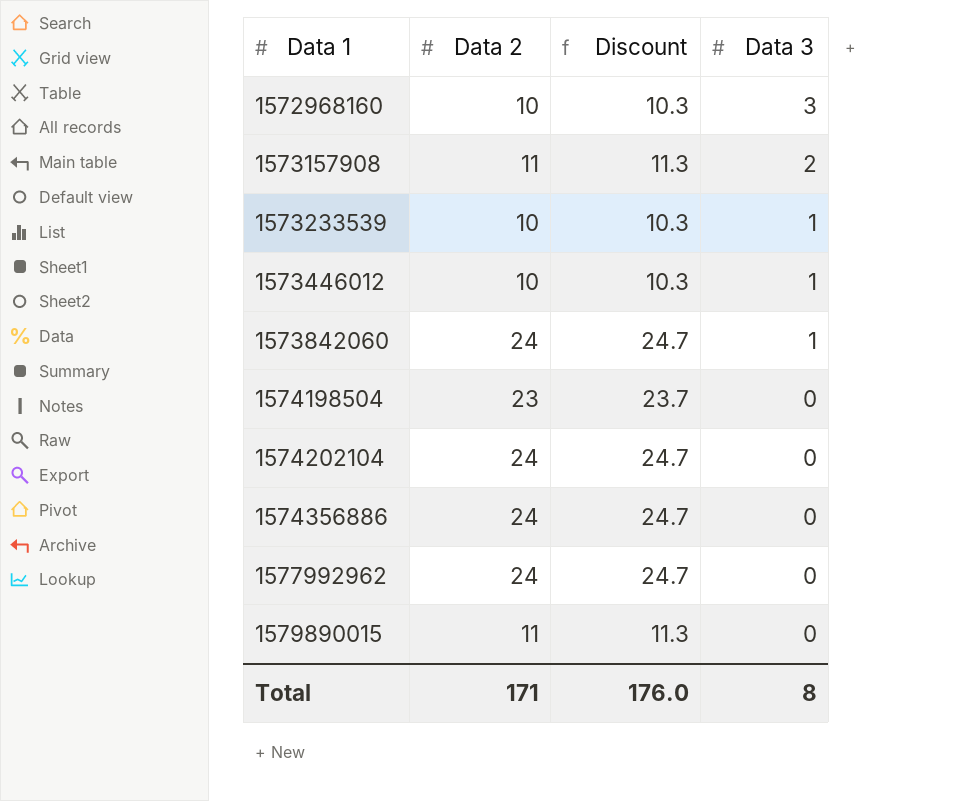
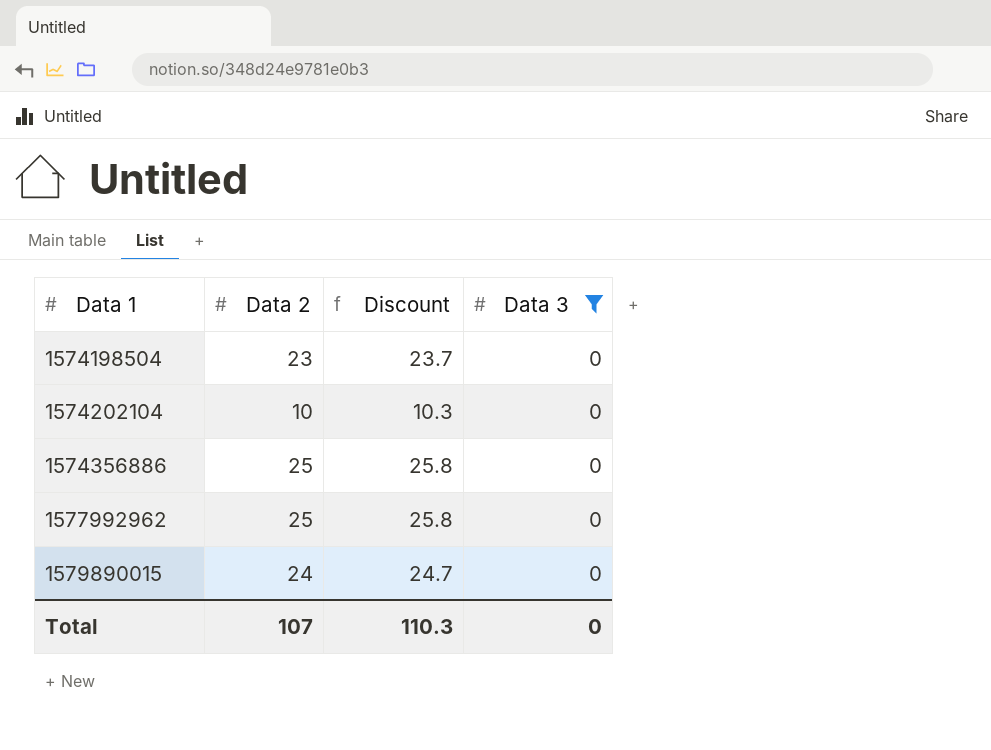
filter: none -> Data 3 = 0
1574202104 | Data 2: 24 -> 10
1574202104 | Discount: 24.7 -> 10.3
1574356886 | Data 2: 24 -> 25
1574356886 | Discount: 24.7 -> 25.8
1577992962 | Data 2: 24 -> 25
1577992962 | Discount: 24.7 -> 25.8
1579890015 | Data 2: 11 -> 24
1579890015 | Discount: 11.3 -> 24.7
Total | Data 2: 171 -> 107
Total | Discount: 176.0 -> 110.3
Total | Data 3: 8 -> 0

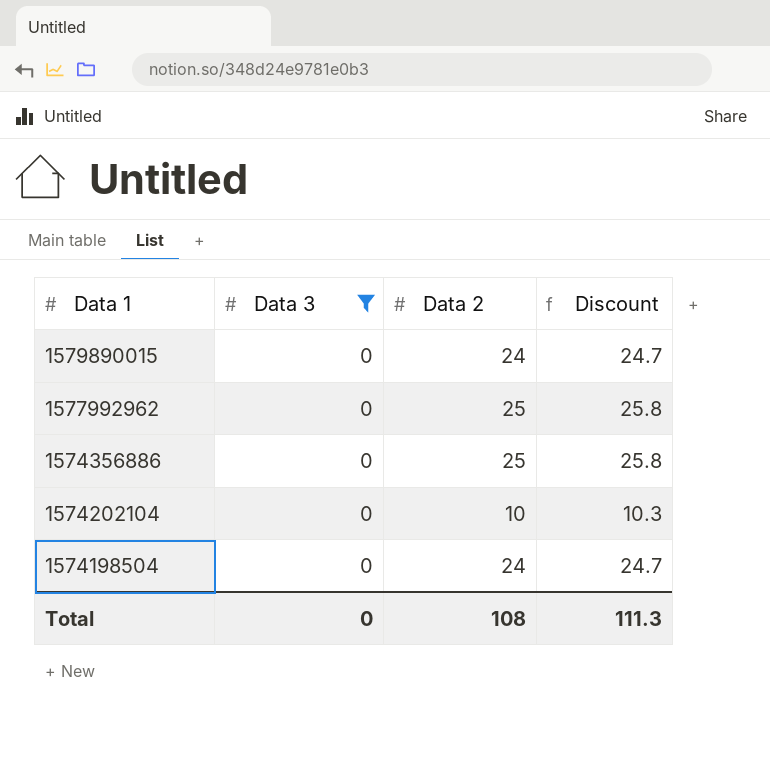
row order: Data 1 ascending -> Data 1 descending
column Data 3 | position: 4 -> 2
1574198504 | Data 2: 23 -> 24
1574198504 | Discount: 23.7 -> 24.7
Total | Data 2: 107 -> 108
Total | Discount: 110.3 -> 111.3

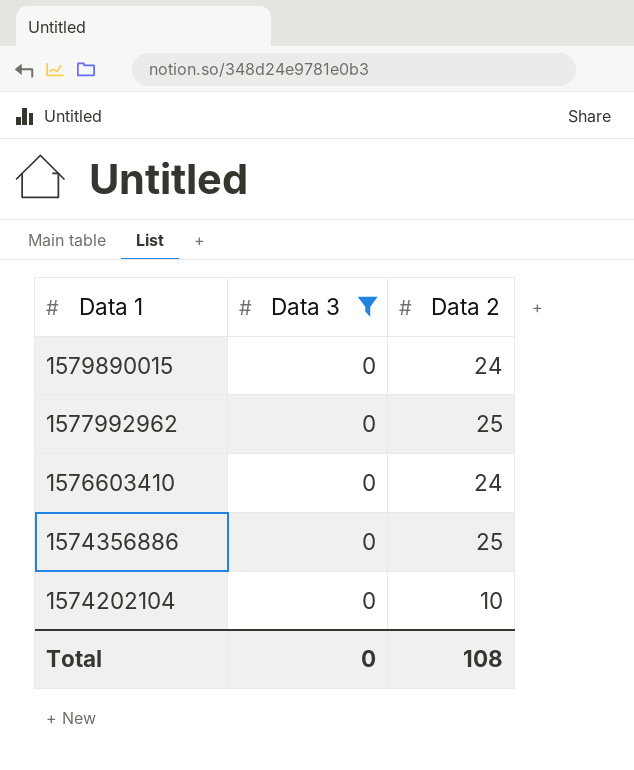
column Discount | formula: [Data 2] * 1.03 -> none
row 1574198504: 0 | 24 | 24.7 -> none
row 1576603410: none -> 0 | 24

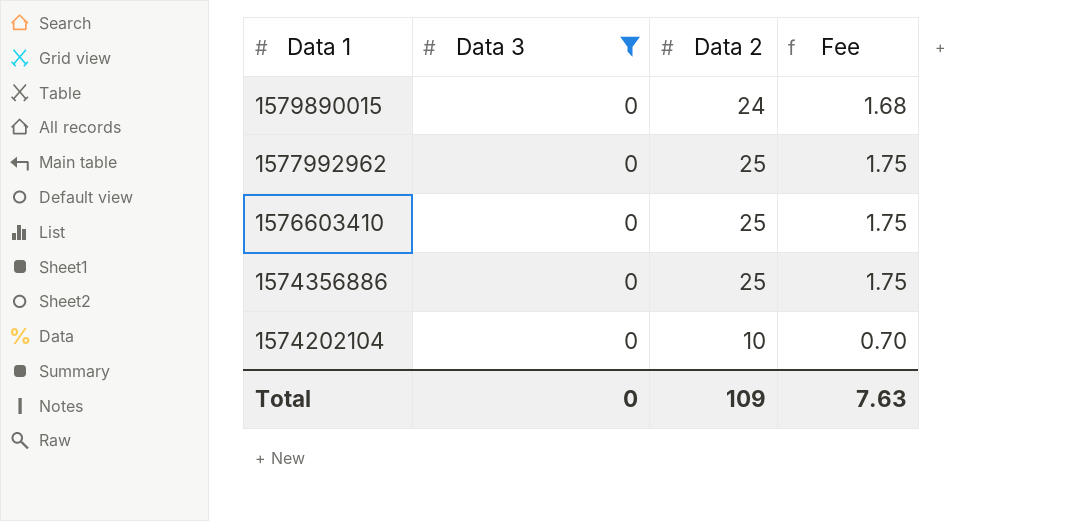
column Fee | formula: none -> [Data 2] * 0.07
1576603410 | Data 2: 24 -> 25
Total | Data 2: 108 -> 109

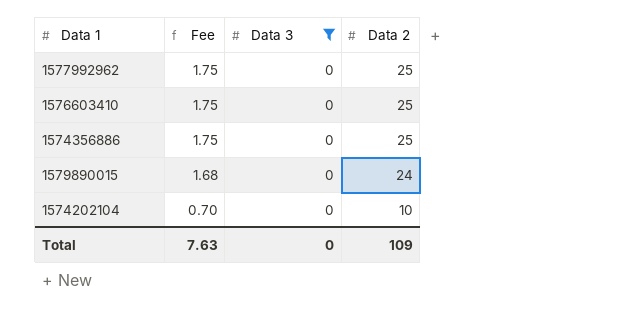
row order: Data 1 descending -> Fee descending
column Fee | position: 4 -> 2

